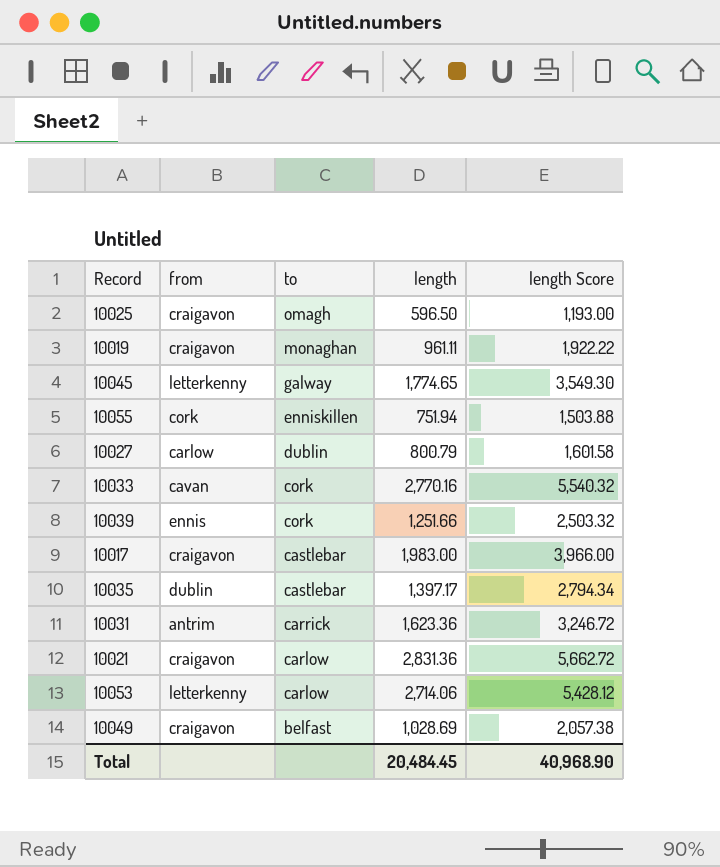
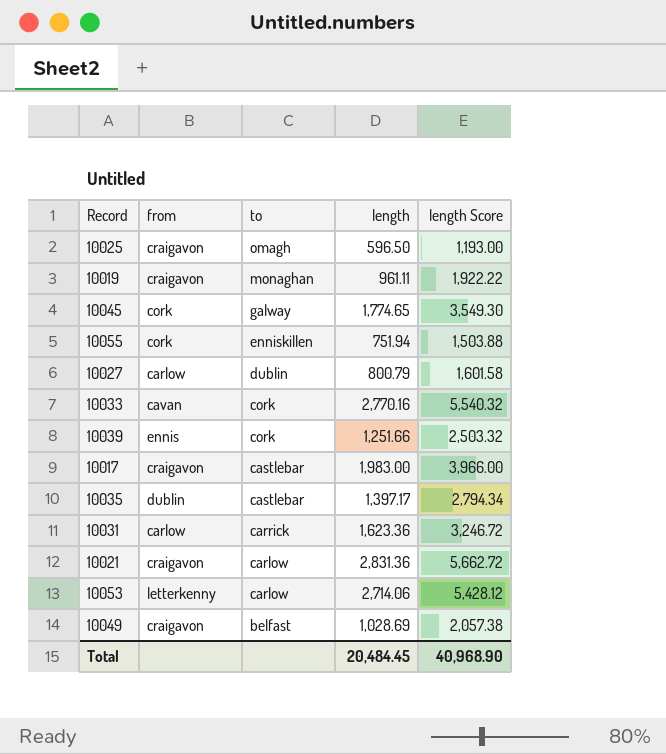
10045 | from: letterkenny -> cork
10031 | from: antrim -> carlow

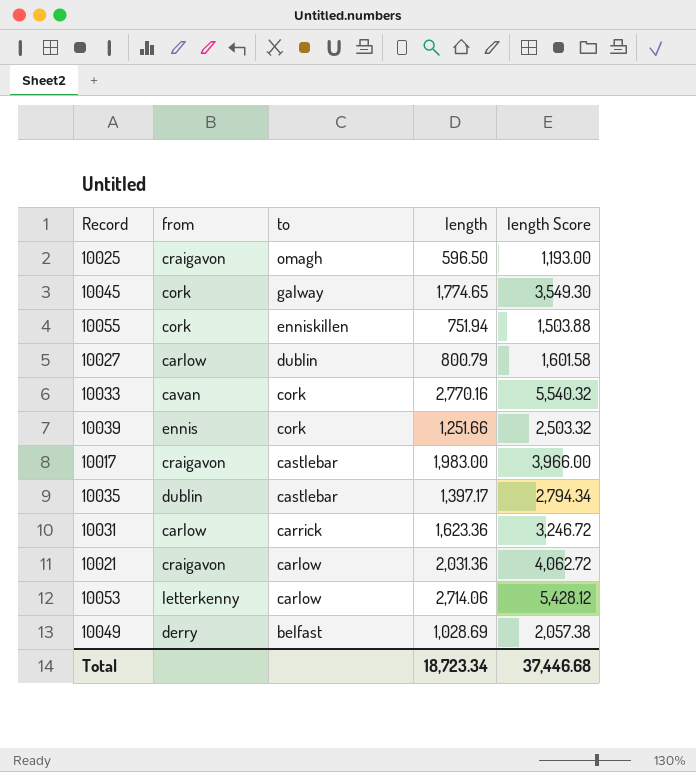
row 10019: craigavon | monaghan | 961.11 | 1,922.22 -> none
10021 | length: 2,831.36 -> 2,031.36
10021 | length Score: 5,662.72 -> 4,062.72
10049 | from: craigavon -> derry
Total | length: 20,484.45 -> 18,723.34
Total | length Score: 40,968.90 -> 37,446.68

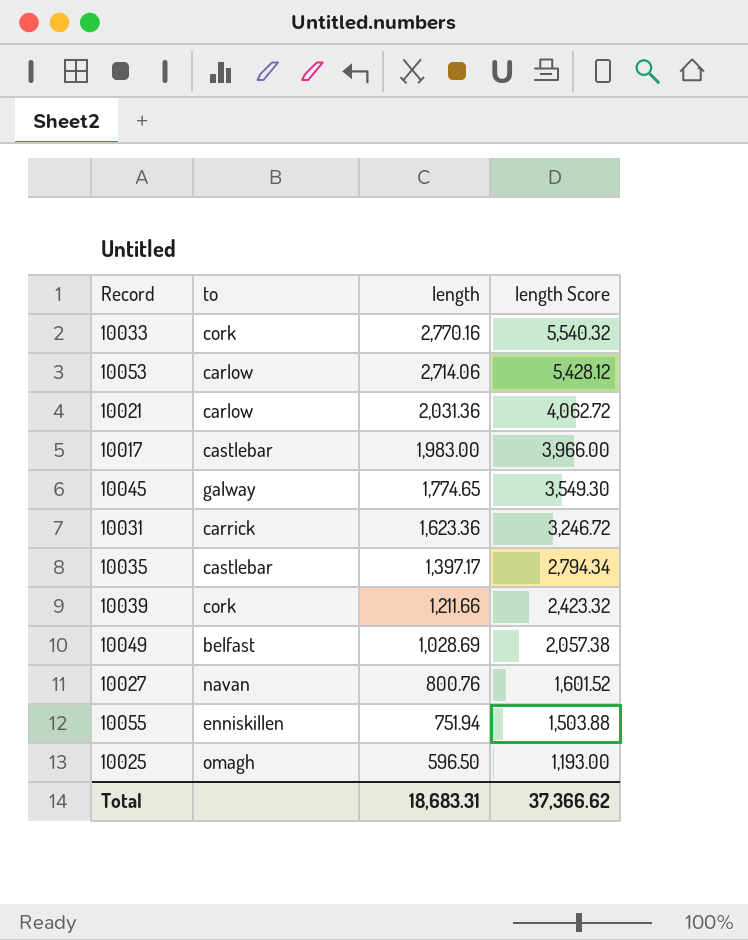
row order: to descending -> length descending
column from | position: 2 -> none
10039 | length: 1,251.66 -> 1,211.66
10039 | length Score: 2,503.32 -> 2,423.32
10027 | to: dublin -> navan
10027 | length: 800.79 -> 800.76
10027 | length Score: 1,601.58 -> 1,601.52
Total | length: 18,723.34 -> 18,683.31
Total | length Score: 37,446.68 -> 37,366.62

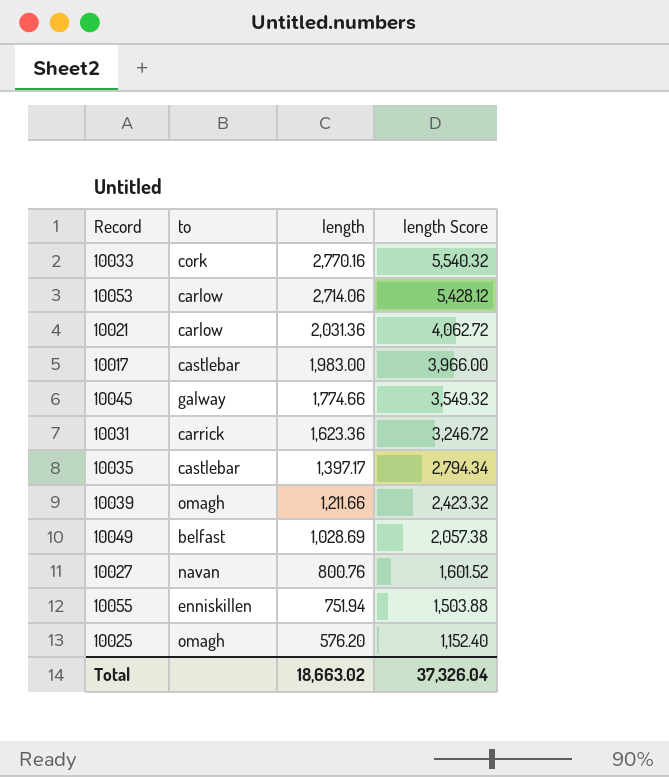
10045 | length: 1,774.65 -> 1,774.66
10045 | length Score: 3,549.30 -> 3,549.32
10039 | to: cork -> omagh
10025 | length: 596.50 -> 576.20
10025 | length Score: 1,193.00 -> 1,152.40
Total | length: 18,683.31 -> 18,663.02
Total | length Score: 37,366.62 -> 37,326.04

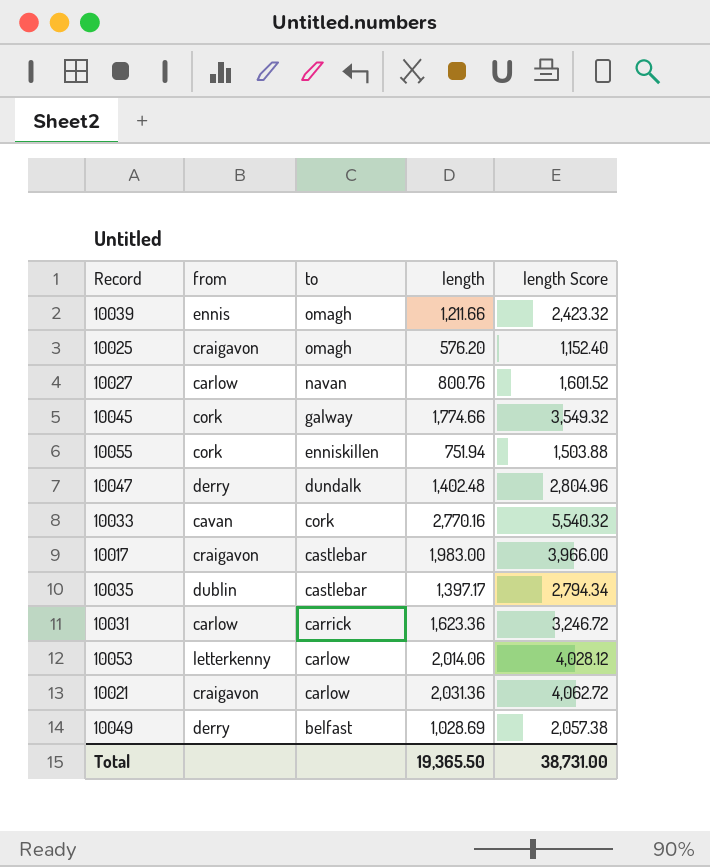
row order: length descending -> to descending
column from | position: none -> 2
row 10047: none -> derry | dundalk | 1,402.48 | 2,804.96
10053 | length: 2,714.06 -> 2,014.06
10053 | length Score: 5,428.12 -> 4,028.12
Total | length: 18,663.02 -> 19,365.50
Total | length Score: 37,326.04 -> 38,731.00

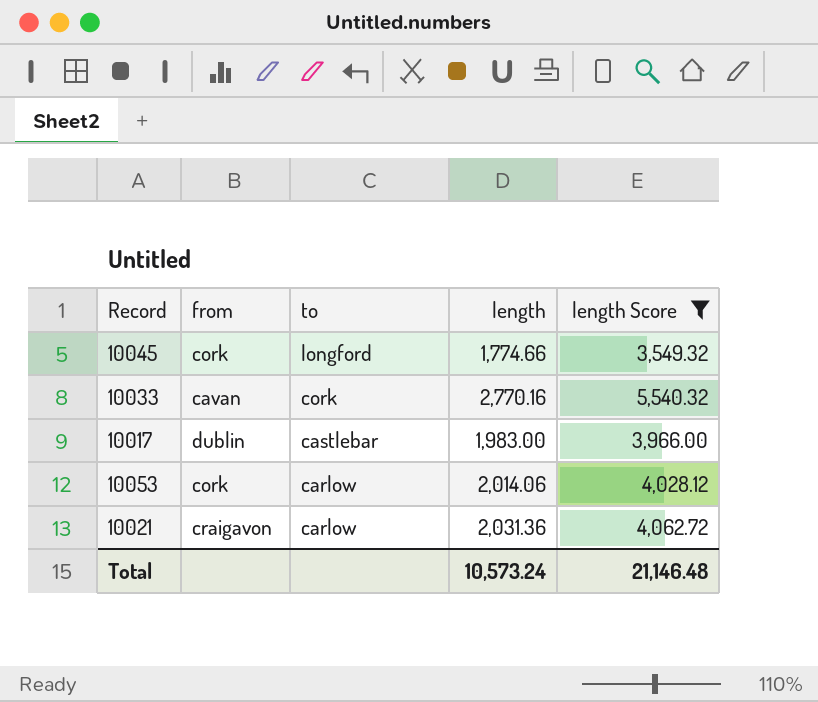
filter: none -> length Score >= 3,549.32
10045 | to: galway -> longford
10017 | from: craigavon -> dublin
10053 | from: letterkenny -> cork
Total | length: 19,365.50 -> 10,573.24
Total | length Score: 38,731.00 -> 21,146.48

